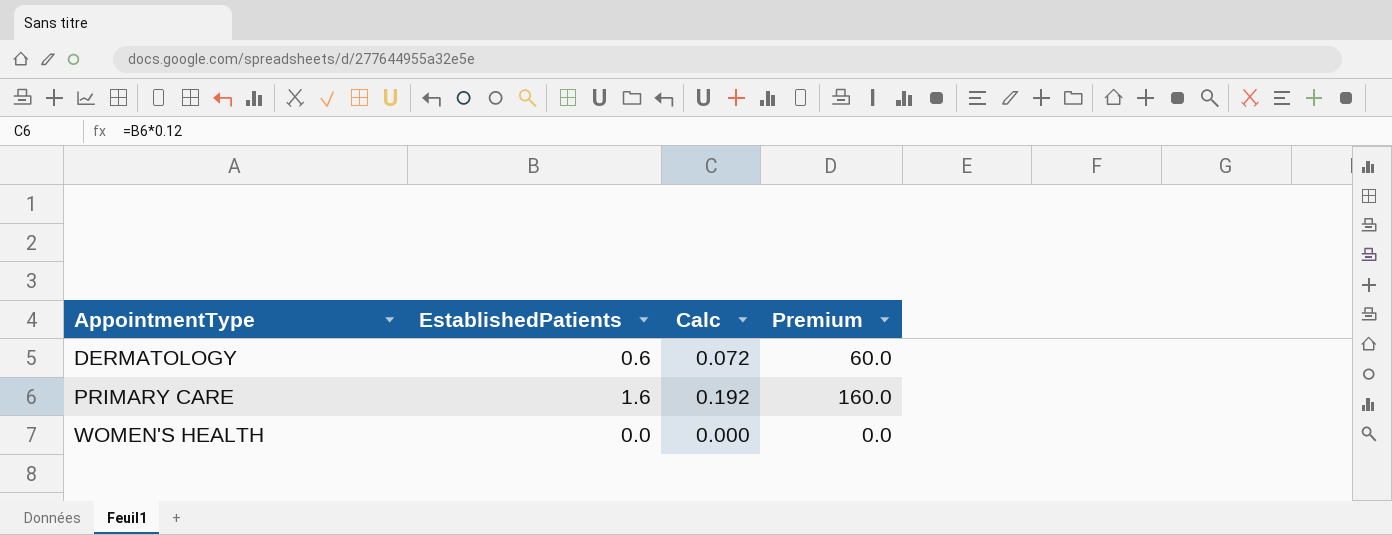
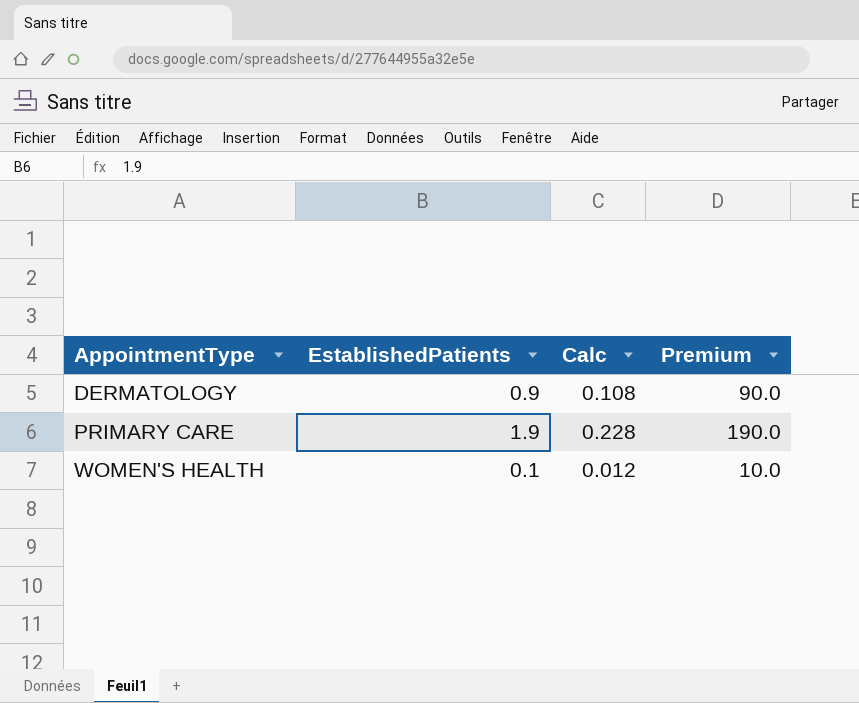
DERMATOLOGY | EstablishedPatients: 0.6 -> 0.9
DERMATOLOGY | Calc: 0.072 -> 0.108
DERMATOLOGY | Premium: 60.0 -> 90.0
PRIMARY CARE | EstablishedPatients: 1.6 -> 1.9
PRIMARY CARE | Calc: 0.192 -> 0.228
PRIMARY CARE | Premium: 160.0 -> 190.0
WOMEN'S HEALTH | EstablishedPatients: 0.0 -> 0.1
WOMEN'S HEALTH | Calc: 0.000 -> 0.012
WOMEN'S HEALTH | Premium: 0.0 -> 10.0

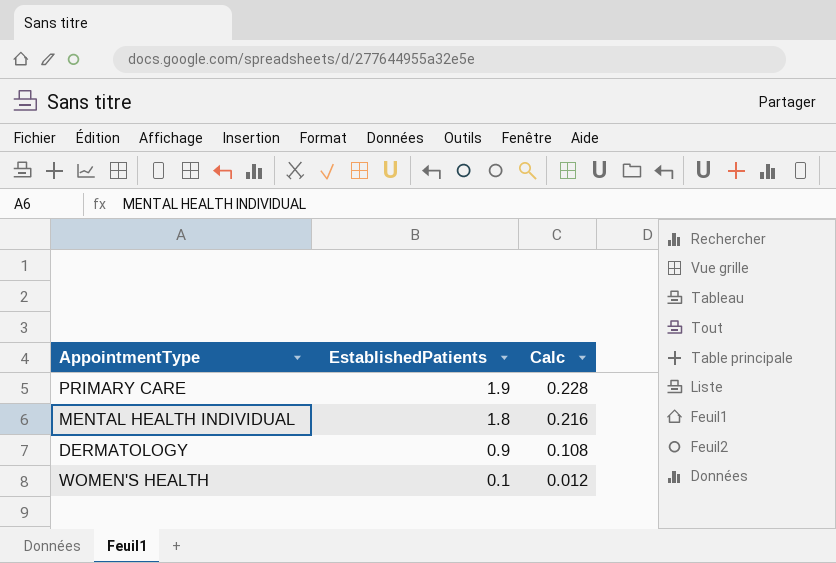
row order: AppointmentType ascending -> EstablishedPatients descending
column Premium | formula: [EstablishedPatients] * 100 -> none
row MENTAL HEALTH INDIVIDUAL: none -> 1.8 | 0.216

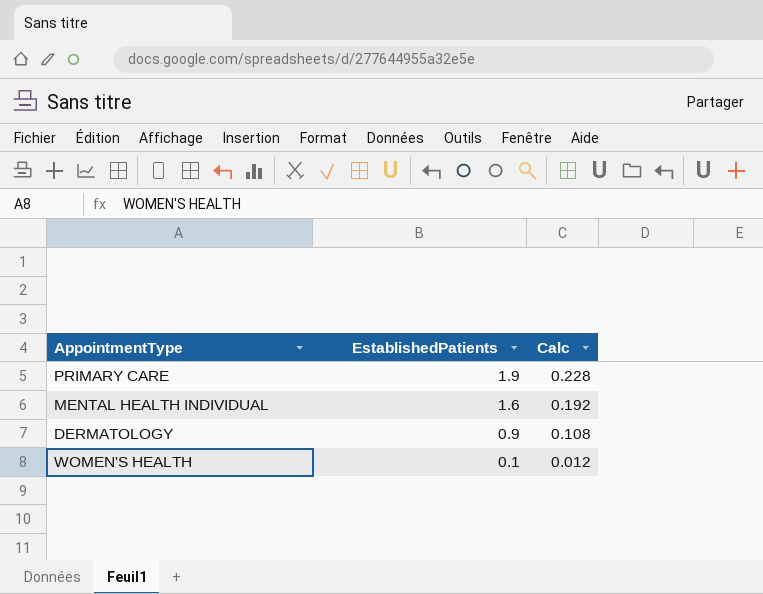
MENTAL HEALTH INDIVIDUAL | EstablishedPatients: 1.8 -> 1.6
MENTAL HEALTH INDIVIDUAL | Calc: 0.216 -> 0.192

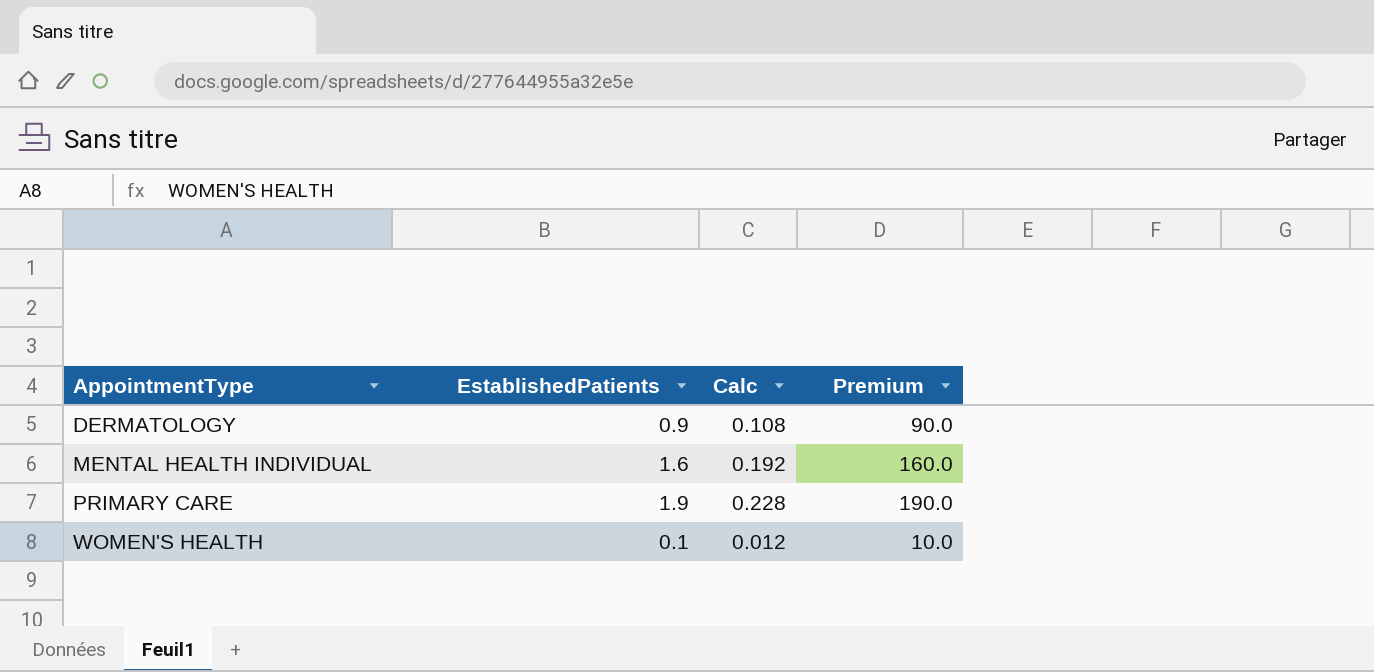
row order: EstablishedPatients descending -> AppointmentType ascending
column Premium | formula: none -> [EstablishedPatients] * 100

